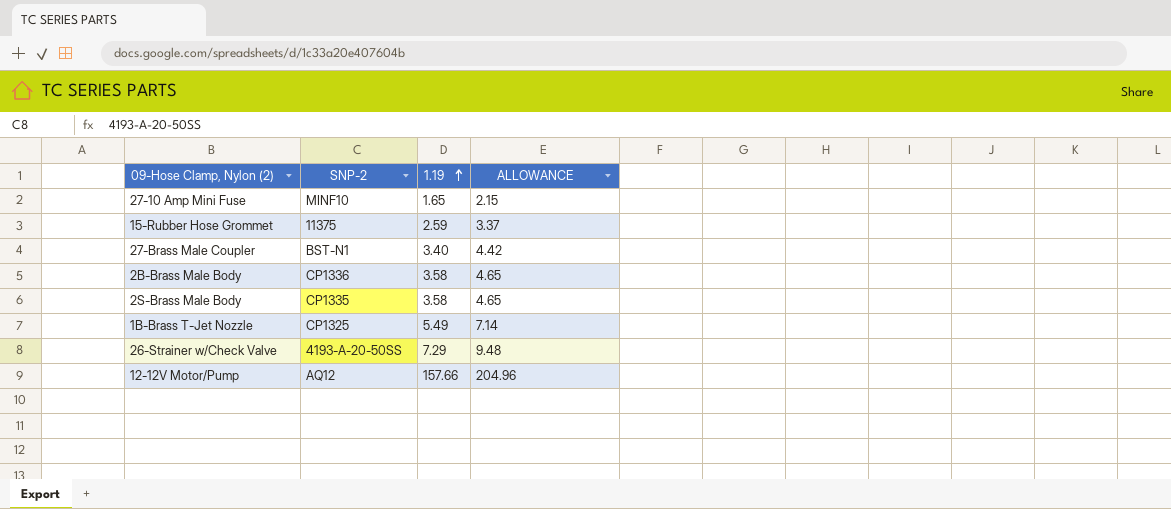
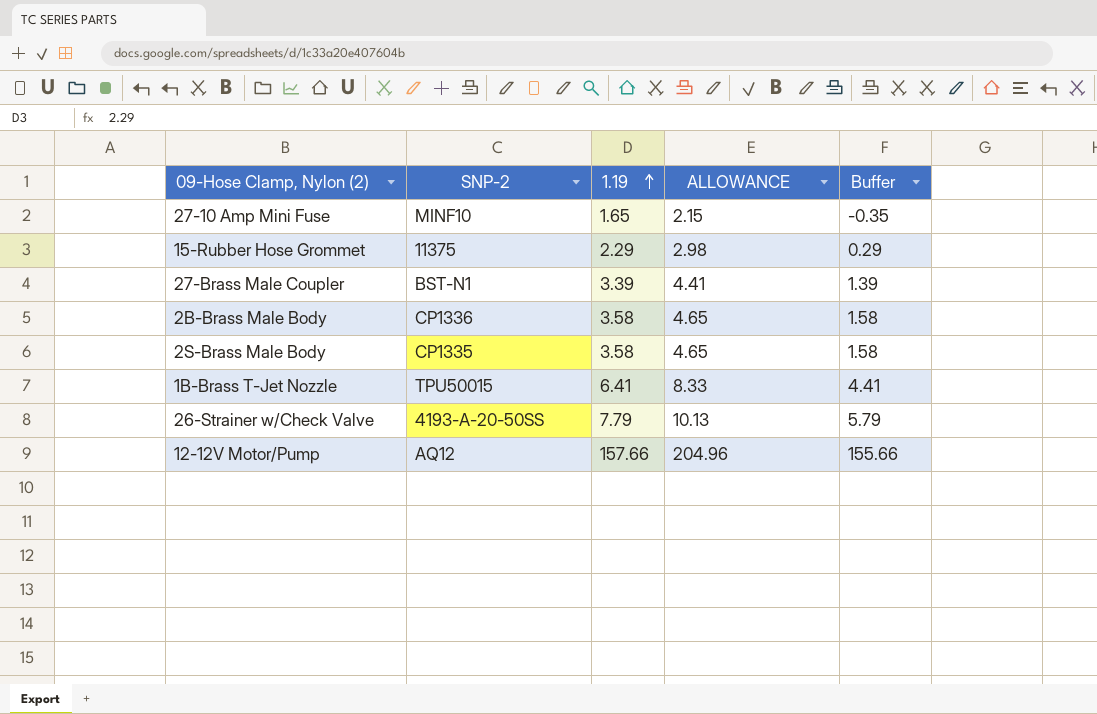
column Buffer | formula: none -> [1.19] - 2
15-Rubber Hose Grommet | 1.19: 2.59 -> 2.29
15-Rubber Hose Grommet | ALLOWANCE: 3.37 -> 2.98
27-Brass Male Coupler | 1.19: 3.40 -> 3.39
27-Brass Male Coupler | ALLOWANCE: 4.42 -> 4.41
1B-Brass T-Jet Nozzle | SNP-2: CP1325 -> TPU50015
1B-Brass T-Jet Nozzle | 1.19: 5.49 -> 6.41
1B-Brass T-Jet Nozzle | ALLOWANCE: 7.14 -> 8.33
26-Strainer w/Check Valve | 1.19: 7.29 -> 7.79
26-Strainer w/Check Valve | ALLOWANCE: 9.48 -> 10.13

